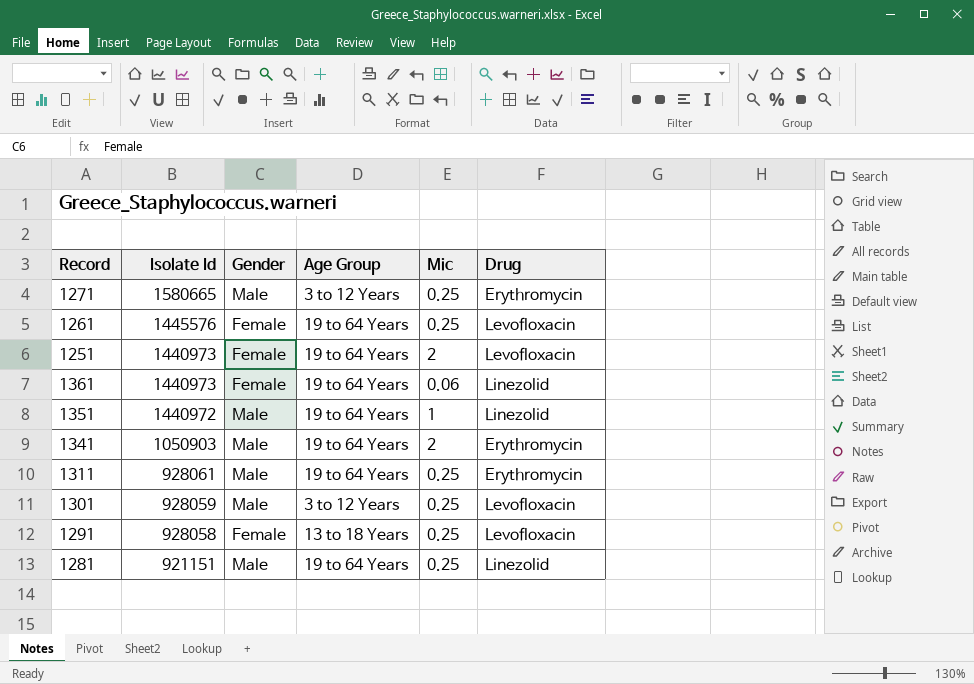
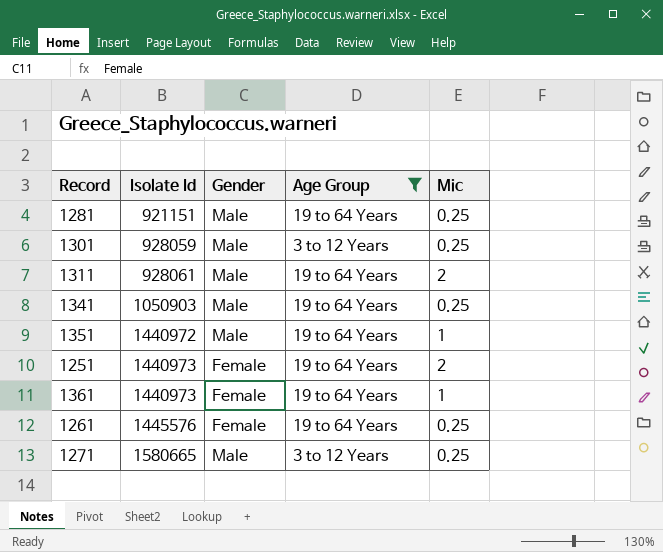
filter: none -> Age Group != 13 to 18 Years
row order: Isolate Id descending -> Isolate Id ascending
column Drug | position: 6 -> none
1311 | Mic: 0.25 -> 2
1341 | Mic: 2 -> 0.25
1361 | Mic: 0.06 -> 1

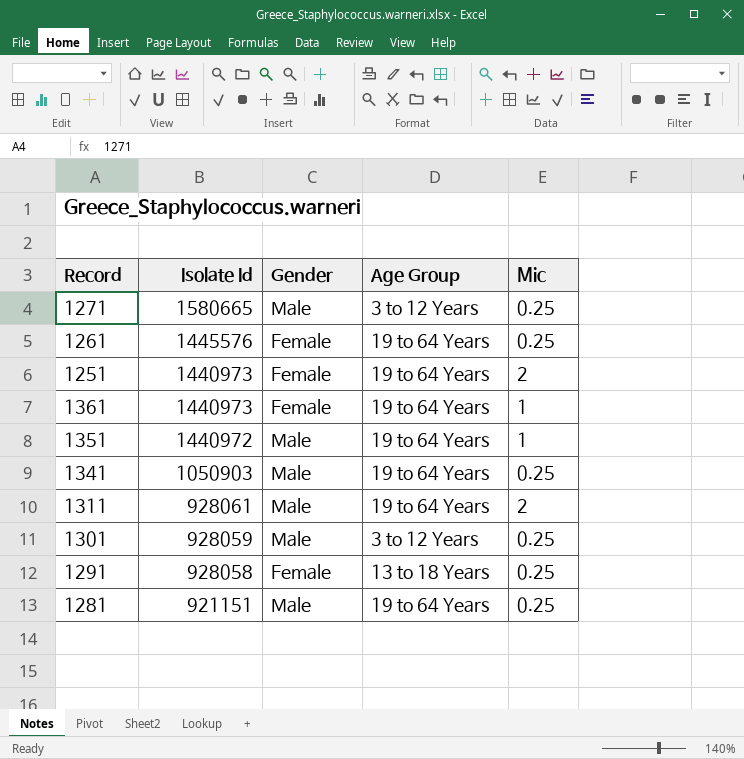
filter: Age Group != 13 to 18 Years -> none
row order: Isolate Id ascending -> Isolate Id descending

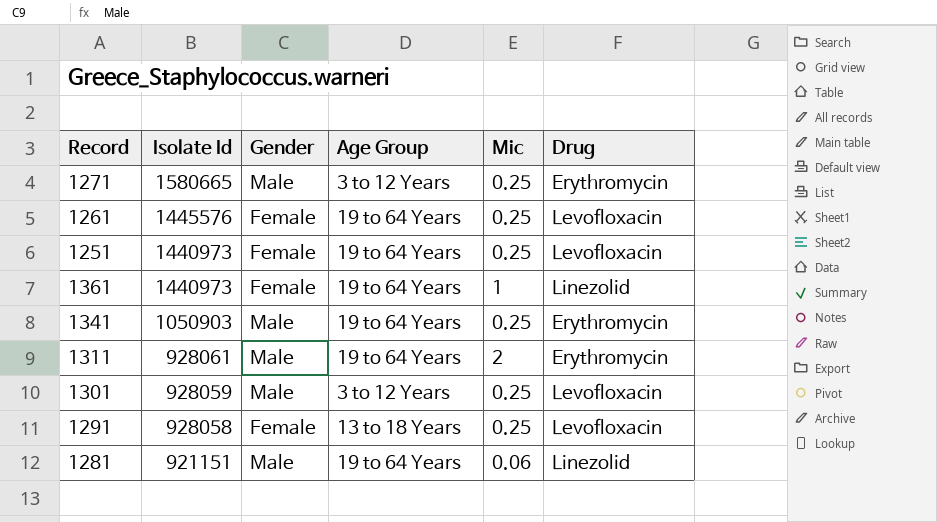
column Drug | position: none -> 6
row 1351: 1440972 | Male | 19 to 64 Years | 1 -> none
1251 | Mic: 2 -> 0.25
1281 | Mic: 0.25 -> 0.06

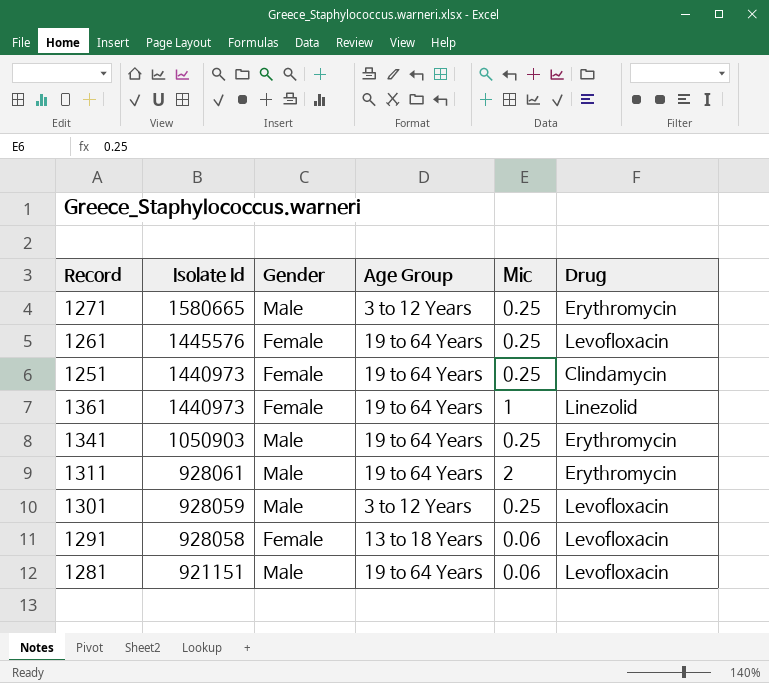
1251 | Drug: Levofloxacin -> Clindamycin
1291 | Mic: 0.25 -> 0.06
1281 | Drug: Linezolid -> Levofloxacin

